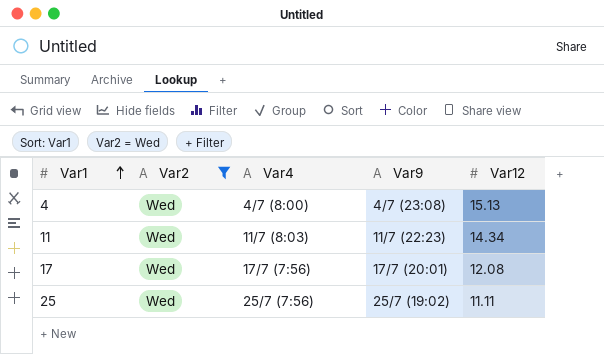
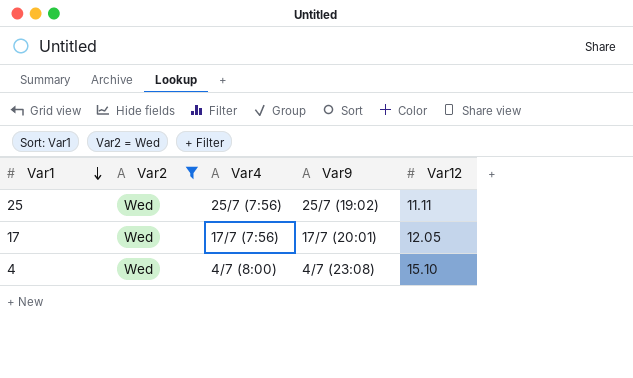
row order: Var1 ascending -> Var1 descending
row 11: Wed | 11/7 (8:03) | 11/7 (22:23) | 14.34 -> none
17 | Var12: 12.08 -> 12.05
4 | Var12: 15.13 -> 15.10

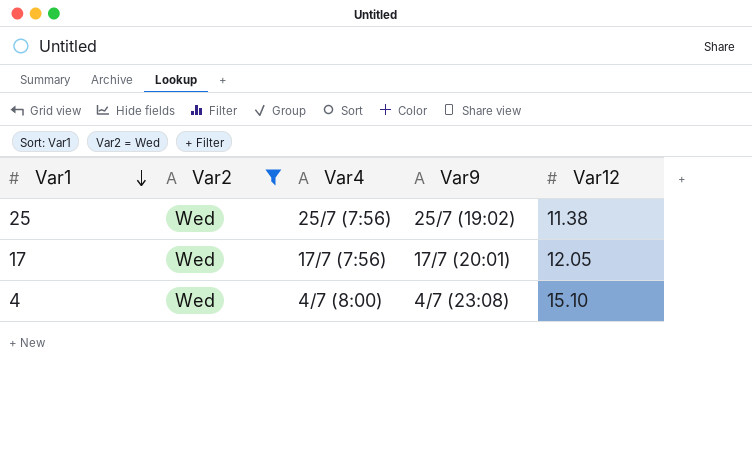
25 | Var12: 11.11 -> 11.38

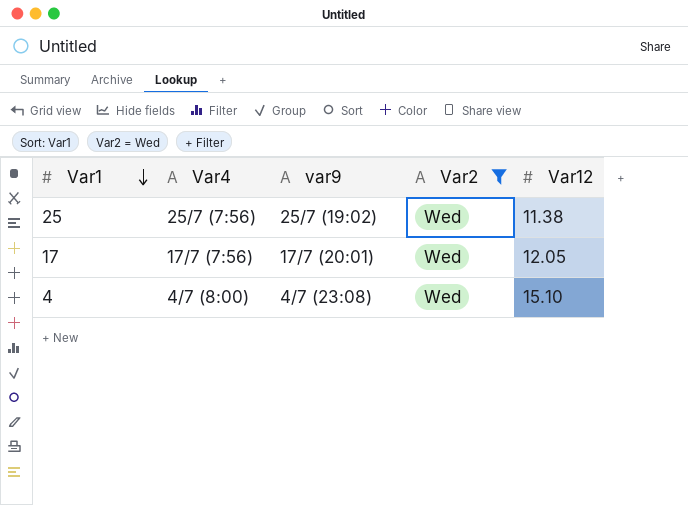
column name: Var9 -> var9
column Var2 | position: 2 -> 4

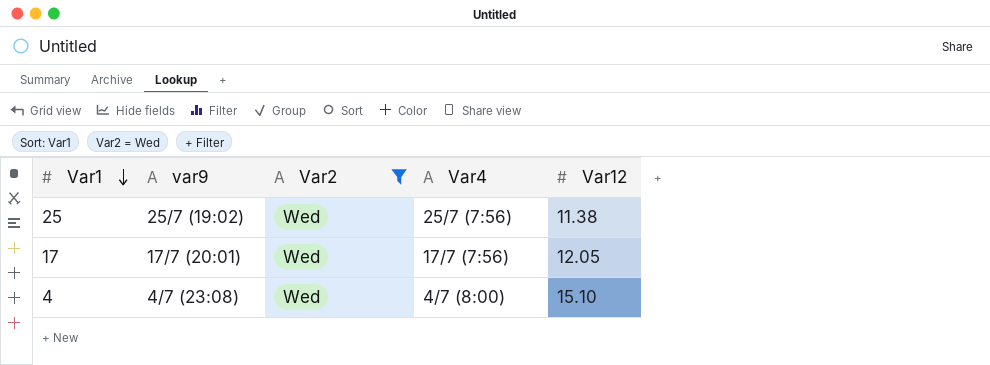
column Var4 | position: 2 -> 4

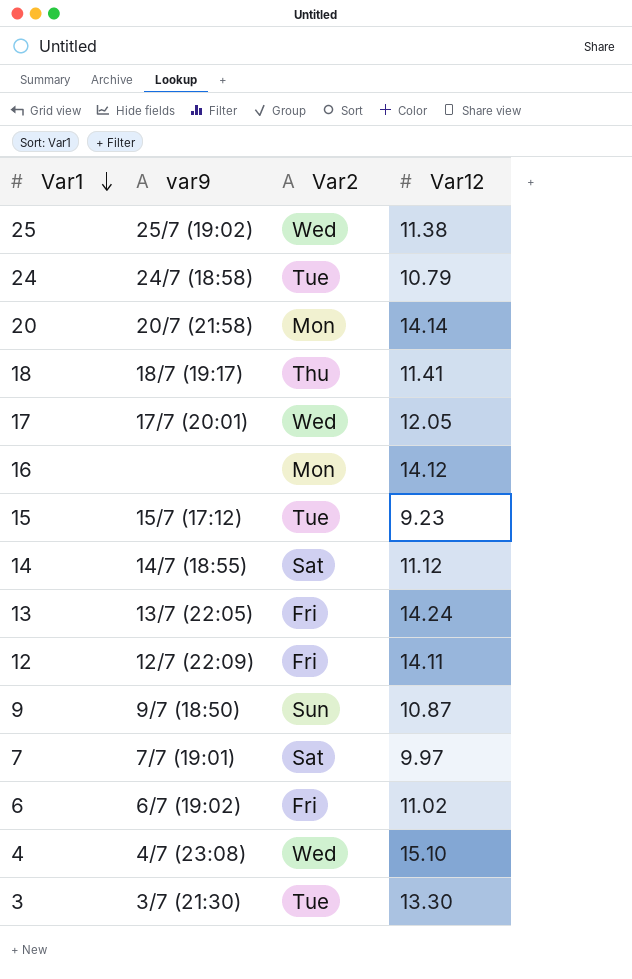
filter: Var2 = Wed -> none
column Var4 | position: 4 -> none

